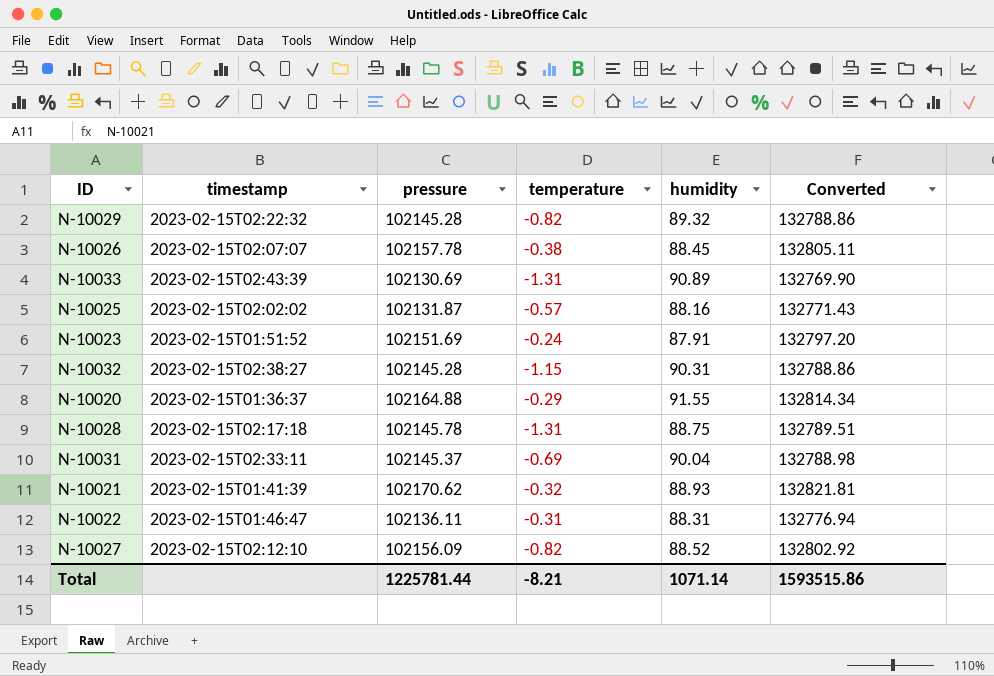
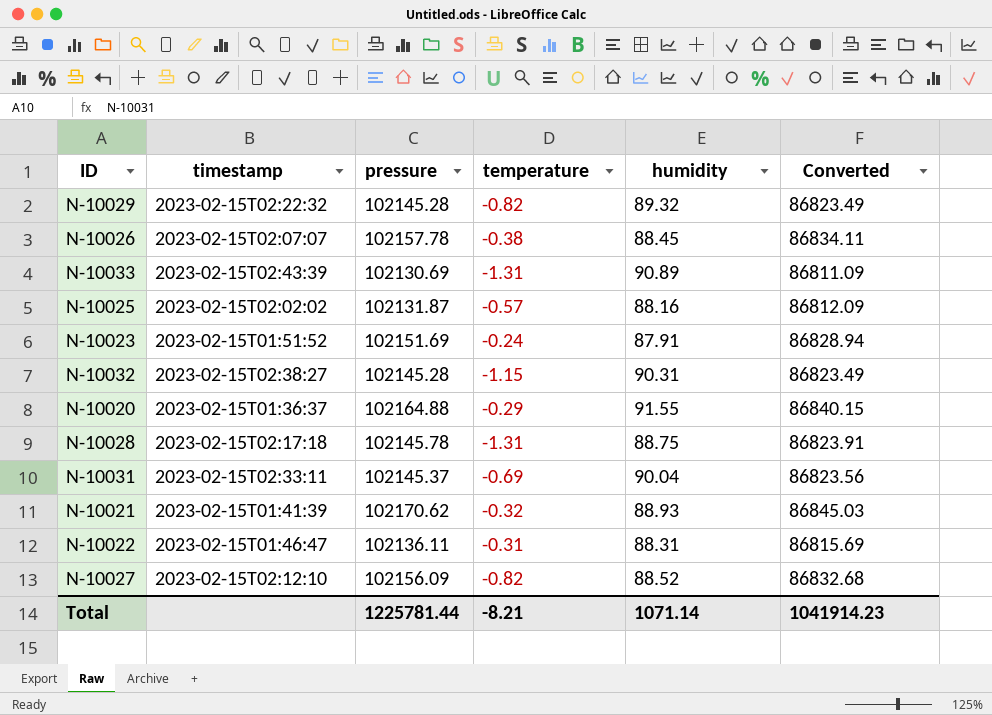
column Converted | formula: [pressure] * 1.3 -> [pressure] * 0.85
Total | Converted: 1593515.86 -> 1041914.23

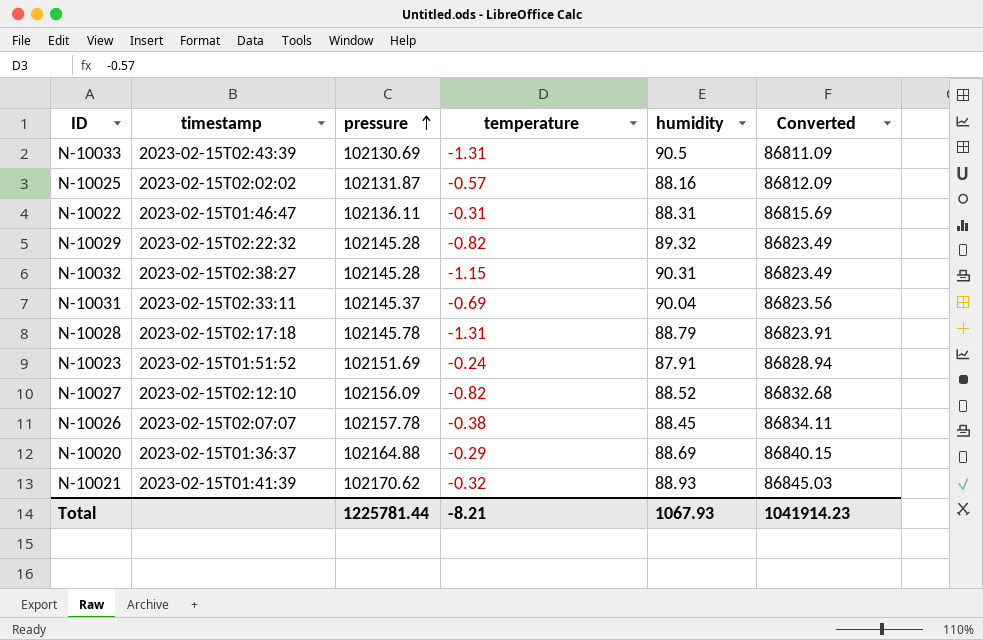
row order: none -> pressure ascending
N-10033 | humidity: 90.89 -> 90.5
N-10028 | humidity: 88.75 -> 88.79
N-10020 | humidity: 91.55 -> 88.69
Total | humidity: 1071.14 -> 1067.93

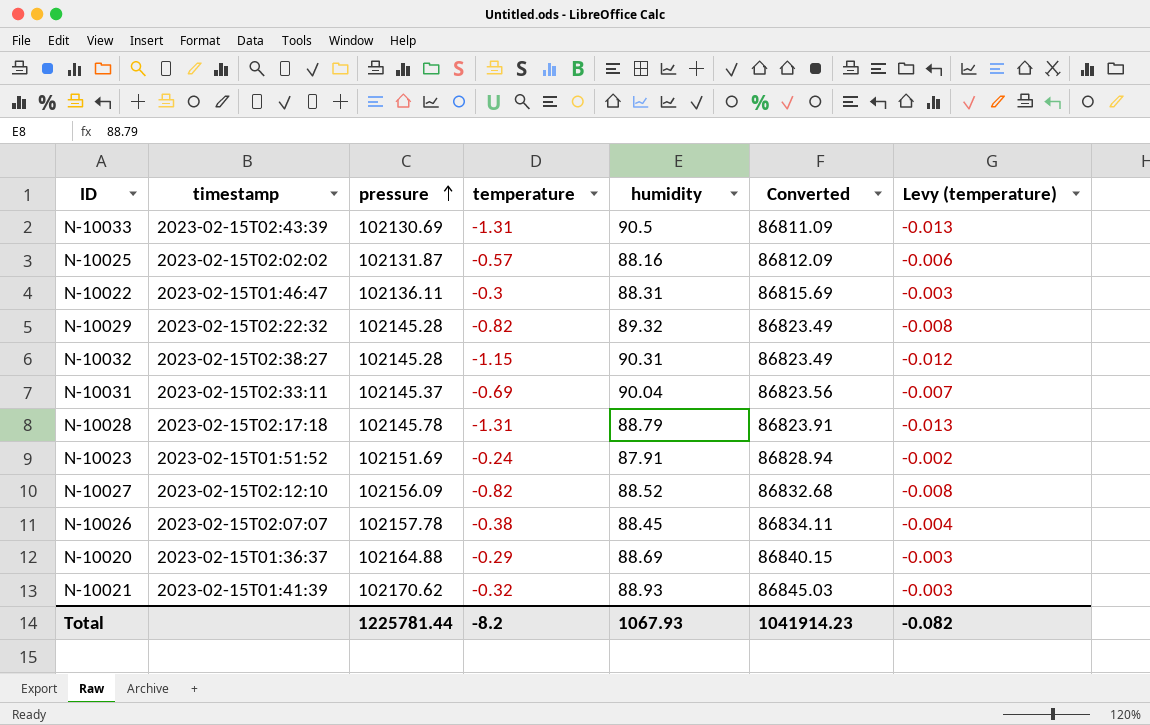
column Levy (temperature) | formula: none -> [temperature] * 0.01
N-10022 | temperature: -0.31 -> -0.3
Total | temperature: -8.21 -> -8.2

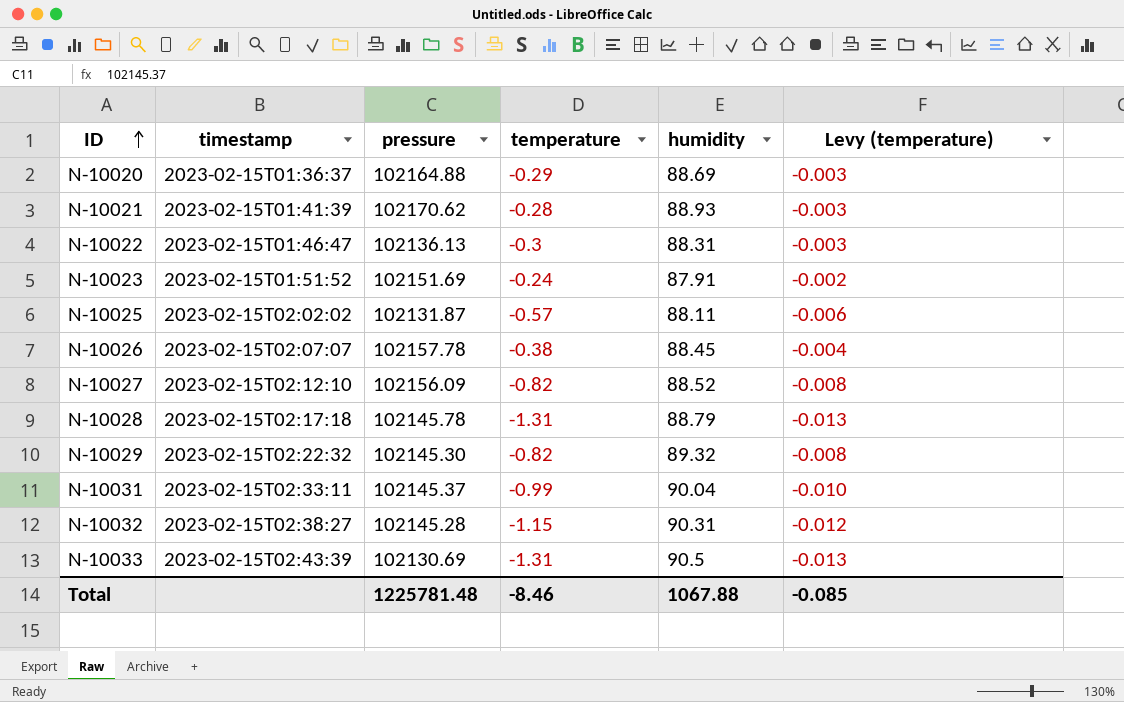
row order: pressure ascending -> ID ascending
column Converted | formula: [pressure] * 0.85 -> none
N-10021 | temperature: -0.32 -> -0.28
N-10022 | pressure: 102136.11 -> 102136.13
N-10025 | humidity: 88.16 -> 88.11
N-10029 | pressure: 102145.28 -> 102145.30
N-10031 | temperature: -0.69 -> -0.99
N-10031 | Levy (temperature): -0.007 -> -0.010
Total | pressure: 1225781.44 -> 1225781.48
Total | temperature: -8.2 -> -8.46
Total | humidity: 1067.93 -> 1067.88
Total | Levy (temperature): -0.082 -> -0.085

